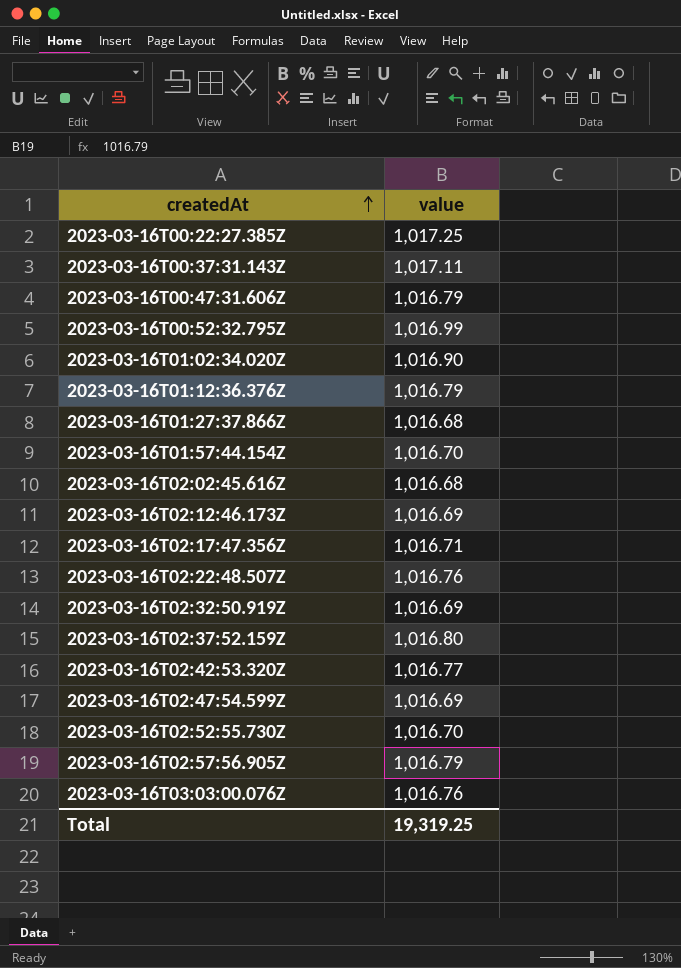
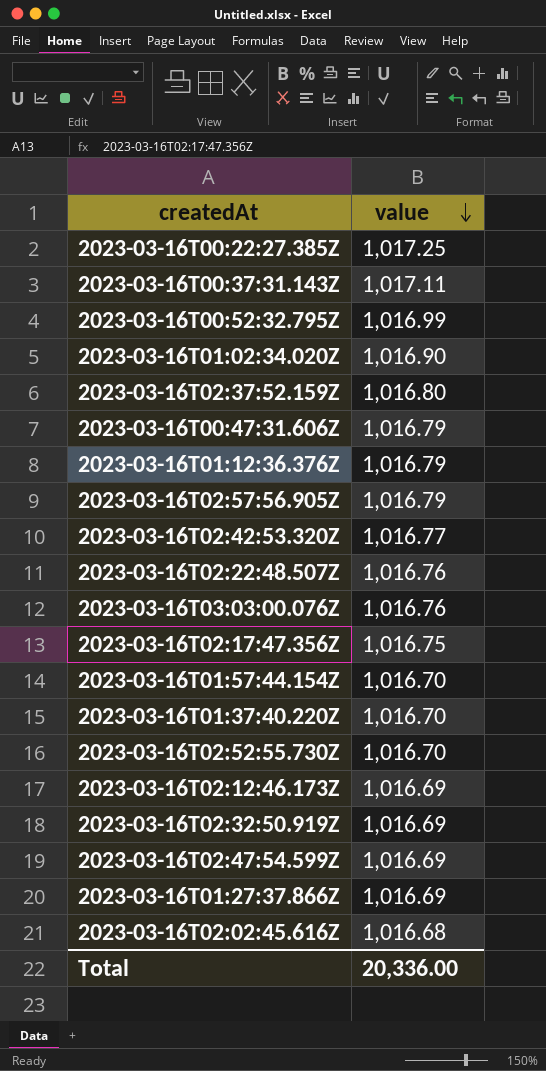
row order: createdAt ascending -> value descending
2023-03-16T02:17:47.356Z | value: 1,016.71 -> 1,016.75
row 2023-03-16T01:37:40.220Z: none -> 1,016.70
2023-03-16T01:27:37.866Z | value: 1,016.68 -> 1,016.69
Total | value: 19,319.25 -> 20,336.00

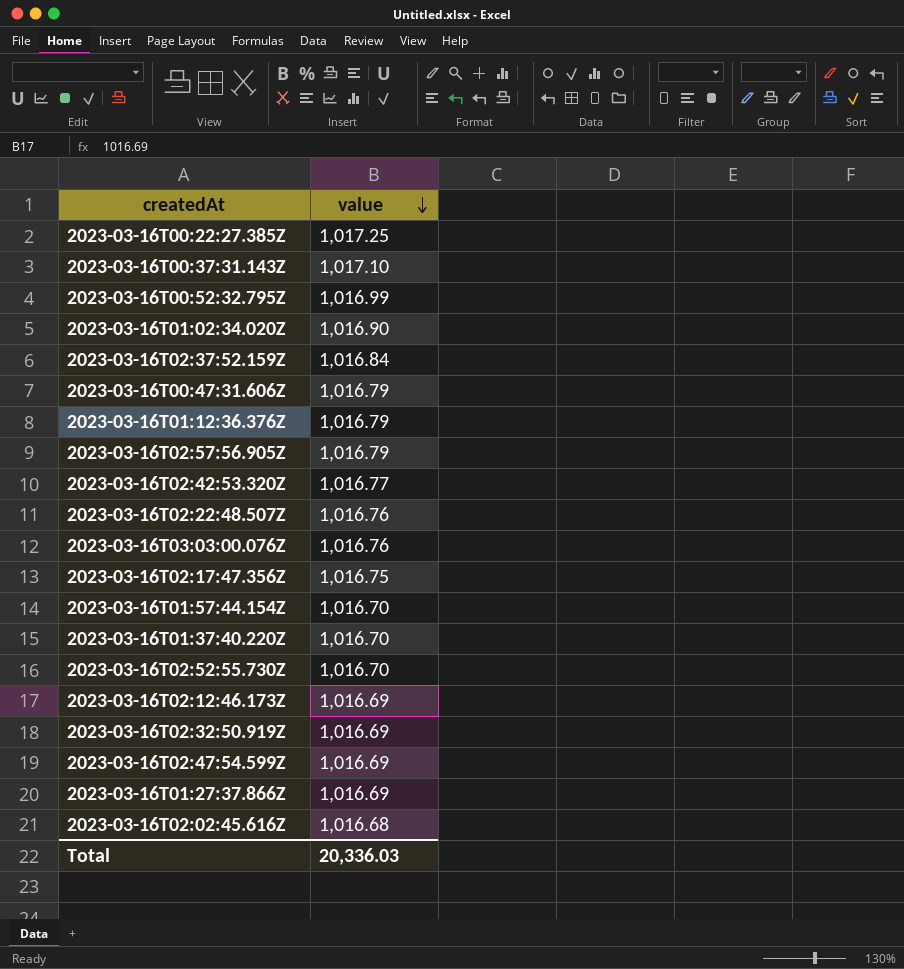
2023-03-16T00:37:31.143Z | value: 1,017.11 -> 1,017.10
2023-03-16T02:37:52.159Z | value: 1,016.80 -> 1,016.84
Total | value: 20,336.00 -> 20,336.03

